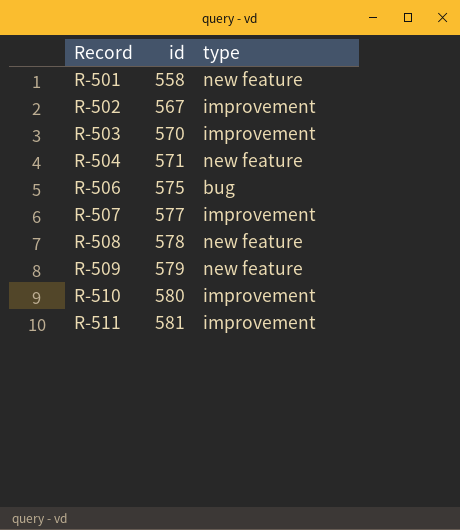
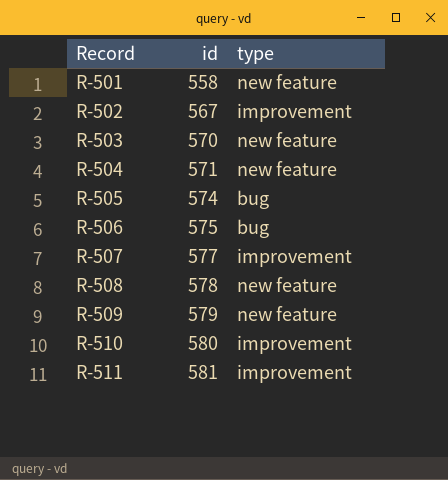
R-503 | type: improvement -> new feature
row R-505: none -> 574 | bug

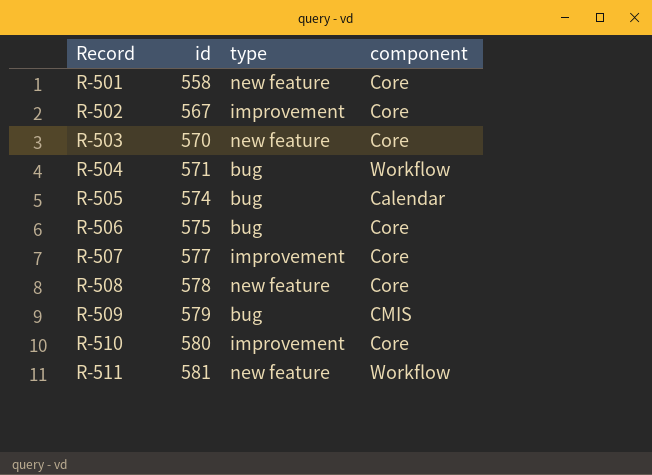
column component | position: none -> 4
R-504 | type: new feature -> bug
R-509 | type: new feature -> bug
R-511 | type: improvement -> new feature

